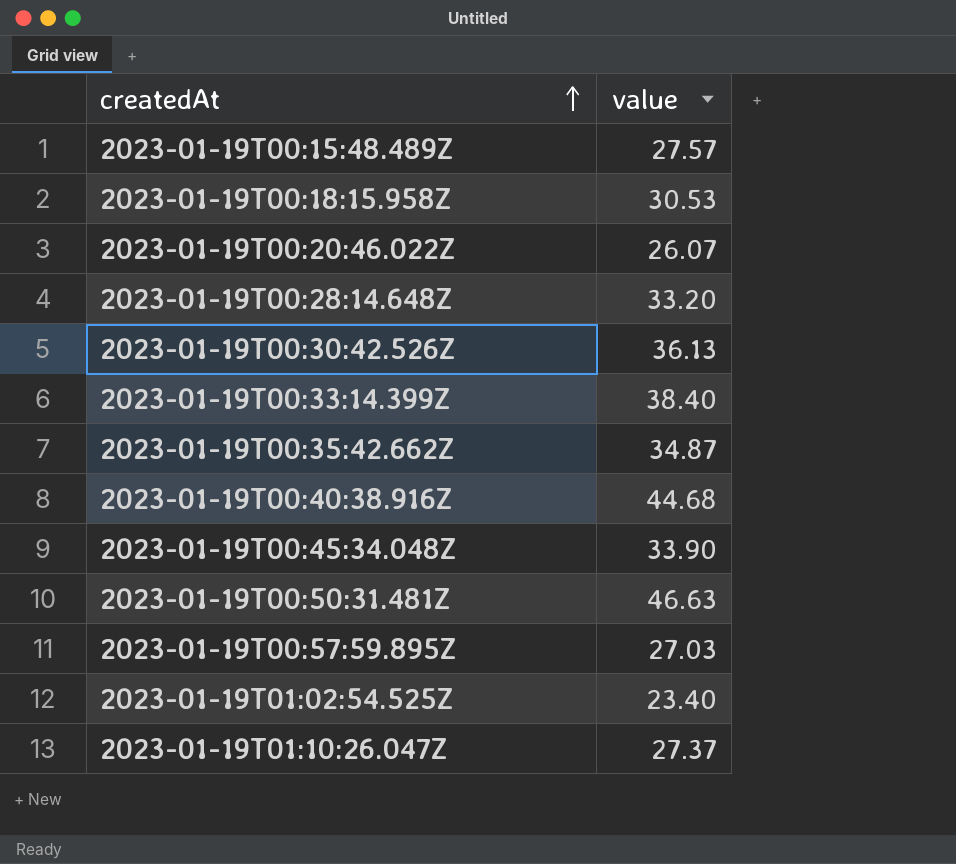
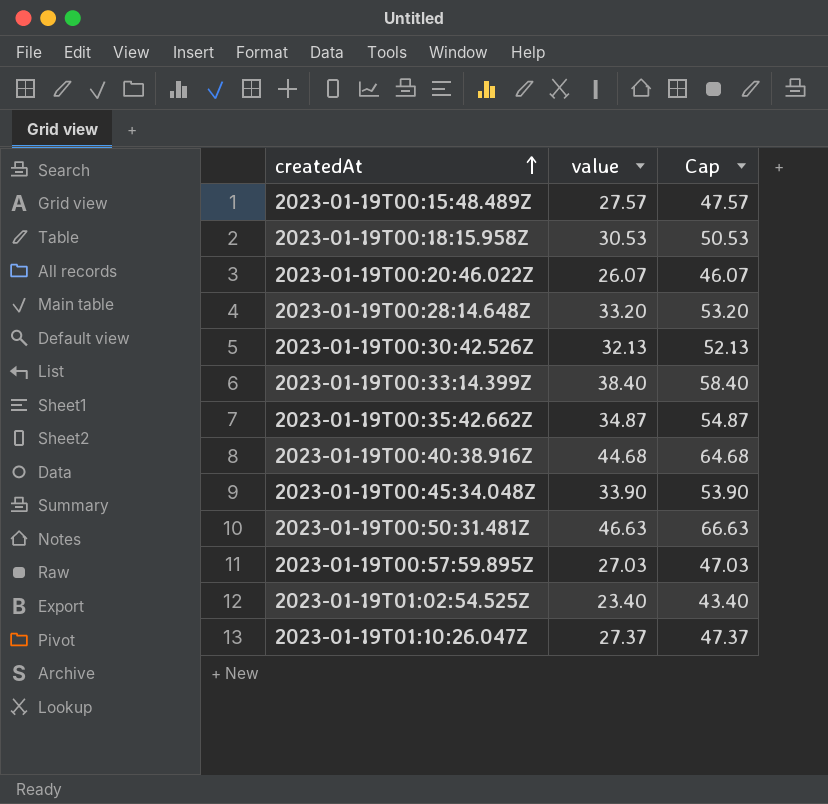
column Cap | formula: none -> [value] + 20
2023-01-19T00:30:42.526Z | value: 36.13 -> 32.13

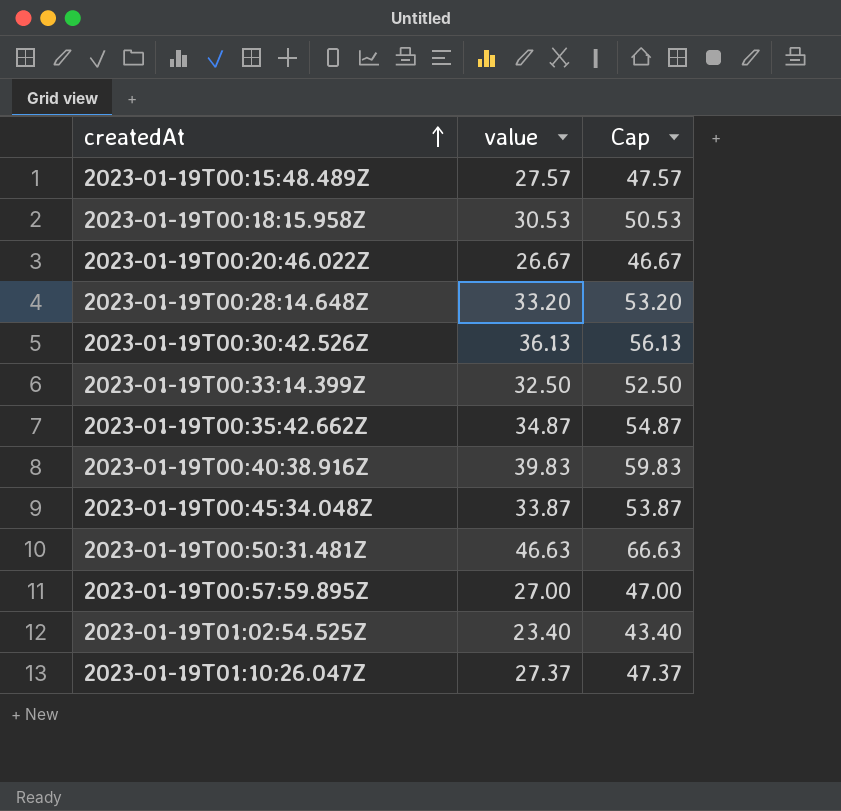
2023-01-19T00:20:46.022Z | value: 26.07 -> 26.67
2023-01-19T00:20:46.022Z | Cap: 46.07 -> 46.67
2023-01-19T00:30:42.526Z | value: 32.13 -> 36.13
2023-01-19T00:30:42.526Z | Cap: 52.13 -> 56.13
2023-01-19T00:33:14.399Z | value: 38.40 -> 32.50
2023-01-19T00:33:14.399Z | Cap: 58.40 -> 52.50
2023-01-19T00:40:38.916Z | value: 44.68 -> 39.83
2023-01-19T00:40:38.916Z | Cap: 64.68 -> 59.83
2023-01-19T00:45:34.048Z | value: 33.90 -> 33.87
2023-01-19T00:45:34.048Z | Cap: 53.90 -> 53.87
2023-01-19T00:57:59.895Z | value: 27.03 -> 27.00
2023-01-19T00:57:59.895Z | Cap: 47.03 -> 47.00

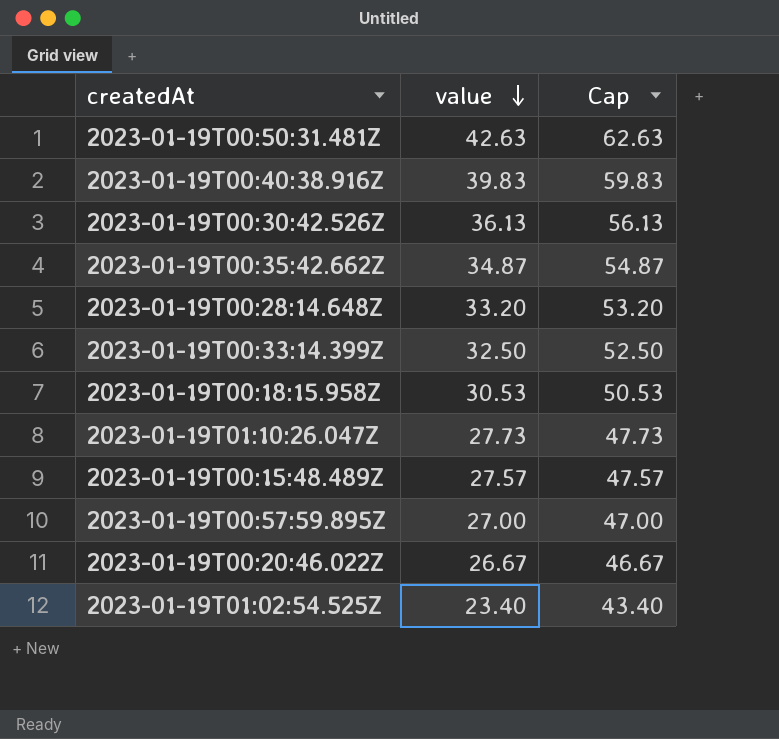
row order: createdAt ascending -> value descending
row 2023-01-19T00:45:34.048Z: 33.87 | 53.87 -> none
2023-01-19T00:50:31.481Z | value: 46.63 -> 42.63
2023-01-19T00:50:31.481Z | Cap: 66.63 -> 62.63
2023-01-19T01:10:26.047Z | value: 27.37 -> 27.73
2023-01-19T01:10:26.047Z | Cap: 47.37 -> 47.73

